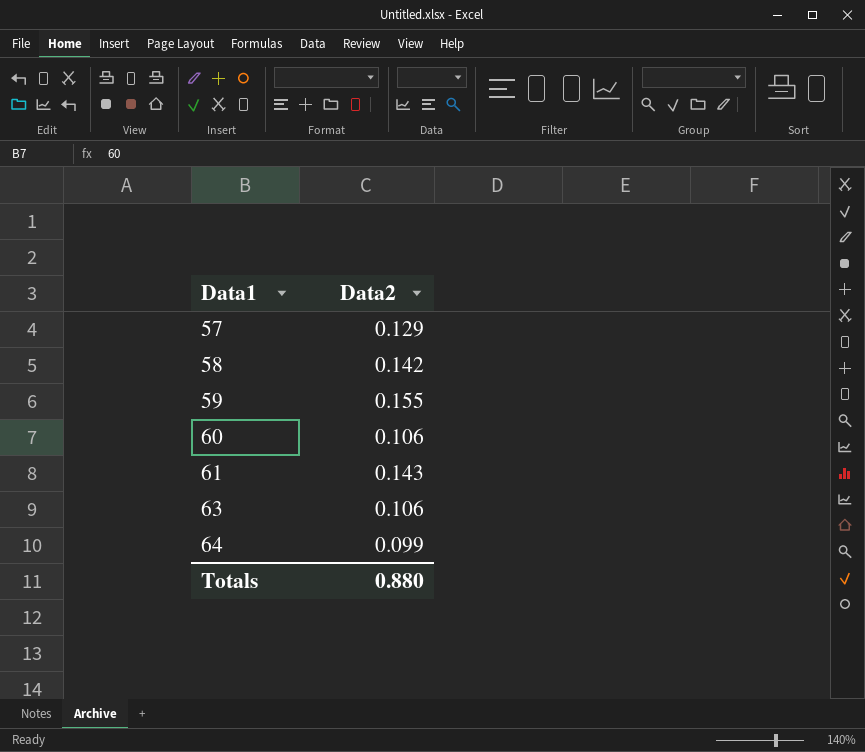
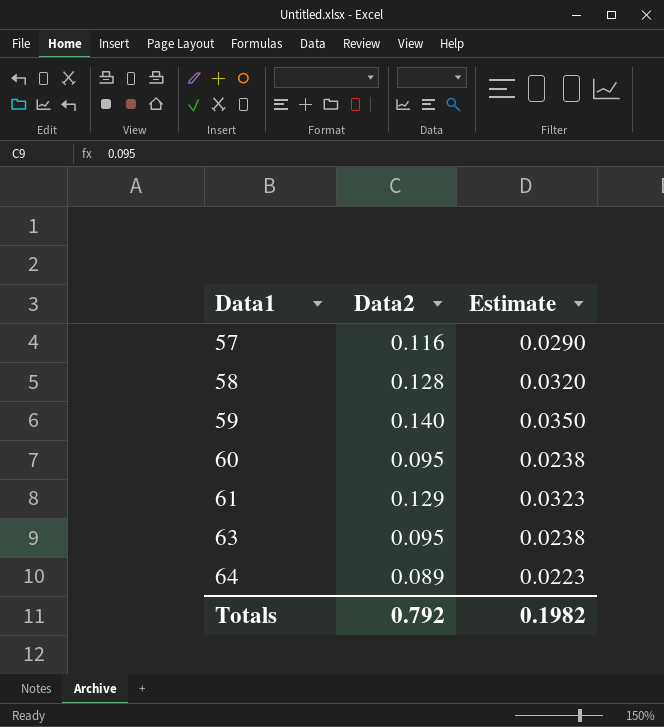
column Estimate | formula: none -> [Data2] * 0.25
57 | Data2: 0.129 -> 0.116
58 | Data2: 0.142 -> 0.128
59 | Data2: 0.155 -> 0.140
60 | Data2: 0.106 -> 0.095
61 | Data2: 0.143 -> 0.129
63 | Data2: 0.106 -> 0.095
64 | Data2: 0.099 -> 0.089
Totals | Data2: 0.880 -> 0.792

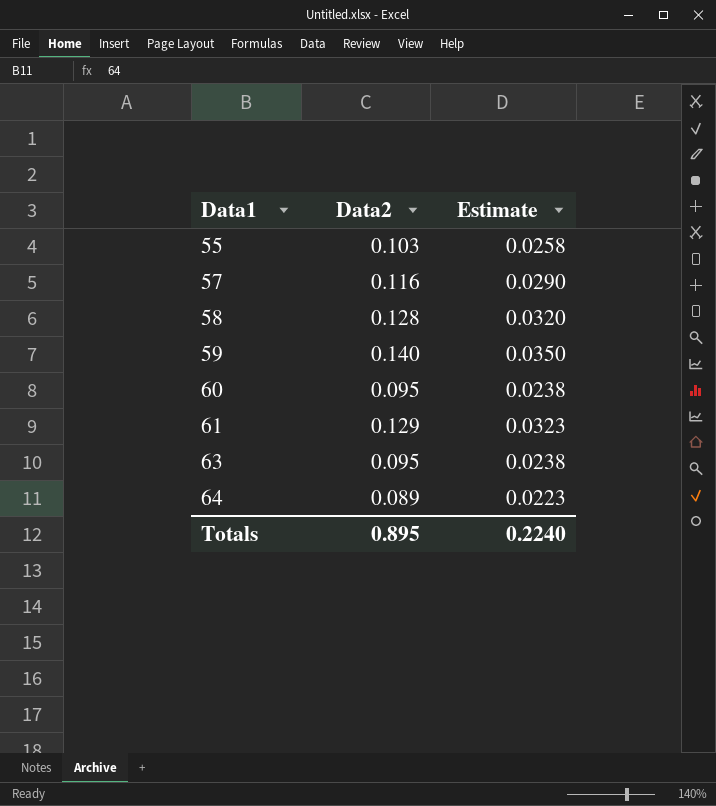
row 55: none -> 0.103 | 0.0258
Totals | Data2: 0.792 -> 0.895
Totals | Estimate: 0.1982 -> 0.2240

